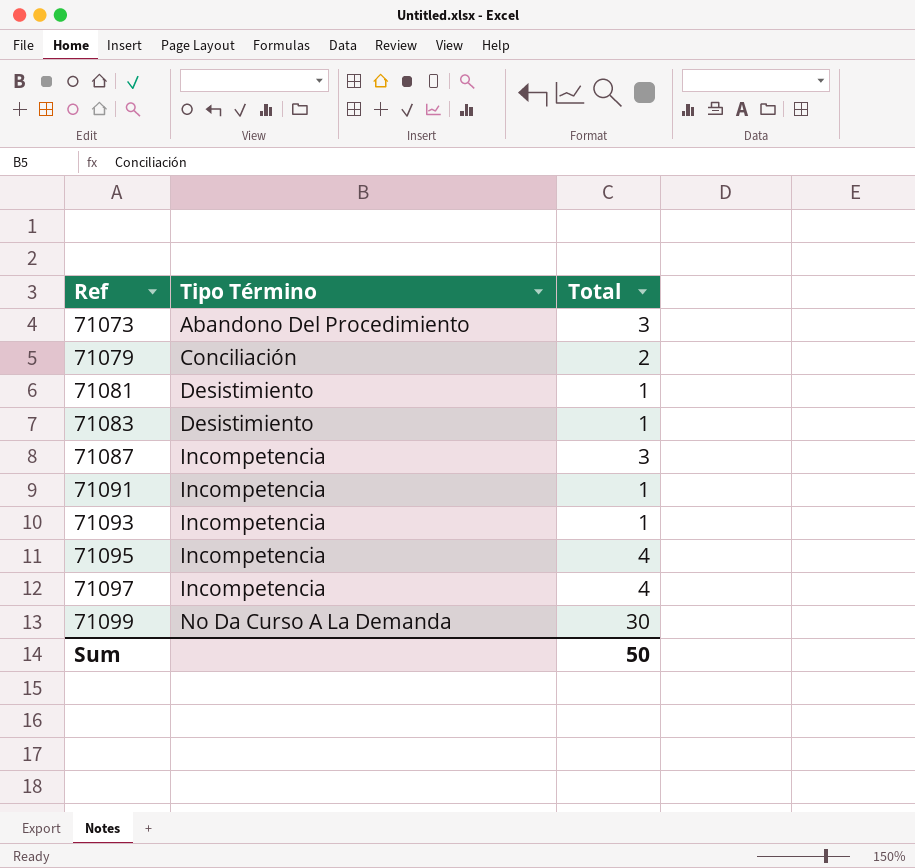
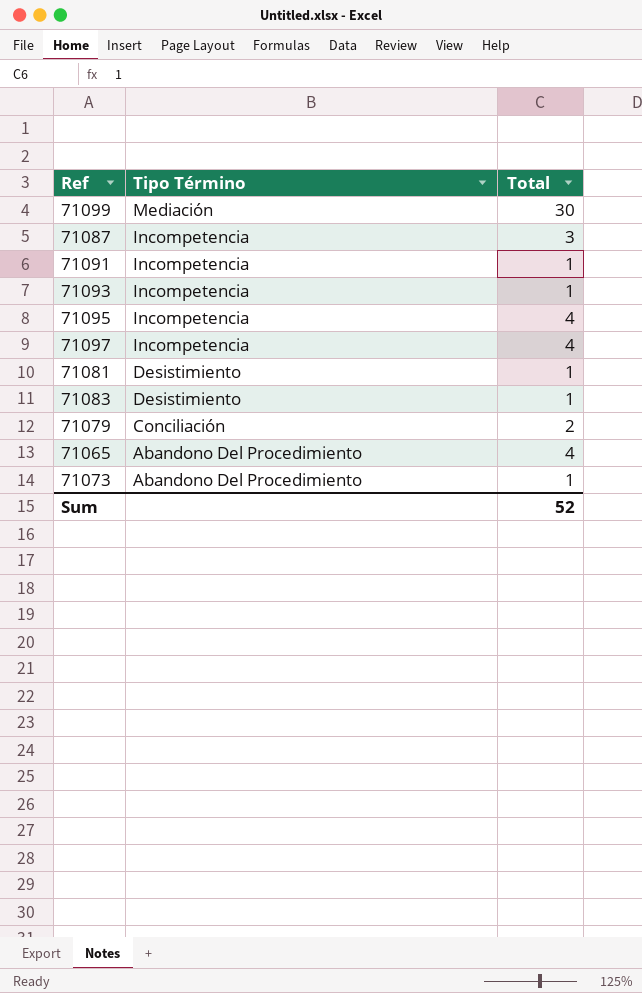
row order: Ref ascending -> Tipo Término descending
71099 | Tipo Término: No Da Curso A La Demanda -> Mediación
row 71065: none -> Abandono Del Procedimiento | 4
71073 | Total: 3 -> 1
Sum | Total: 50 -> 52

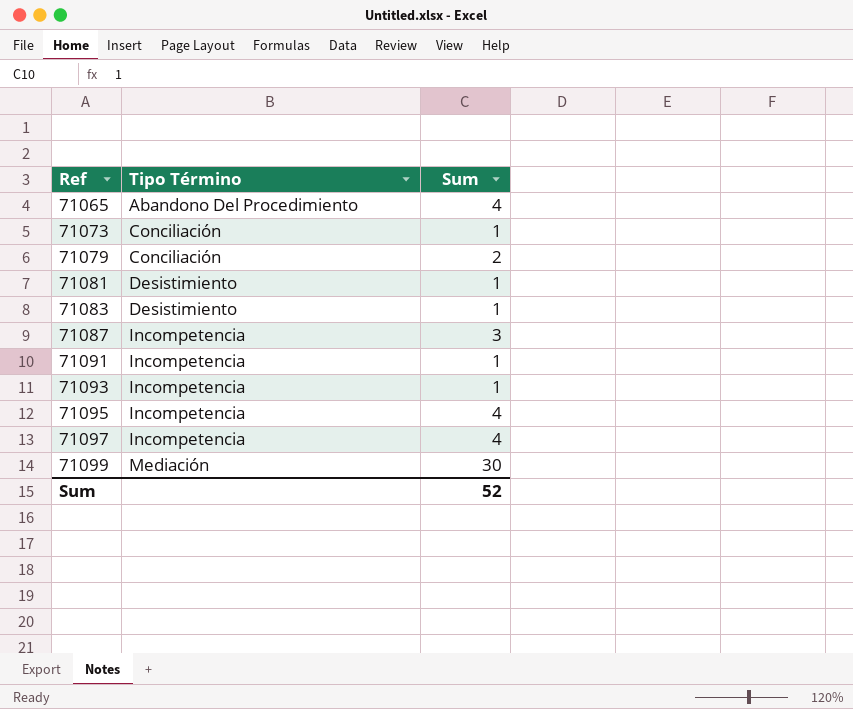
row order: Tipo Término descending -> Ref ascending
column name: Total -> Sum
71073 | Tipo Término: Abandono Del Procedimiento -> Conciliación

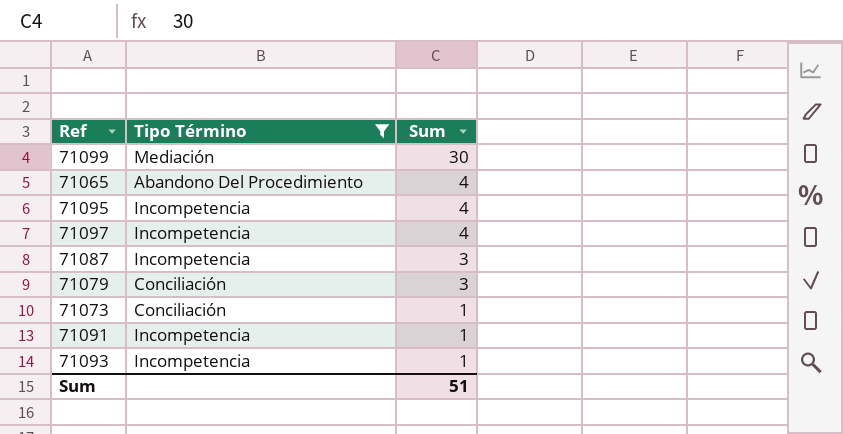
filter: none -> Tipo Término != Desistimiento
row order: Ref ascending -> Sum descending
71079 | Sum: 2 -> 3
Sum | Sum: 52 -> 51

